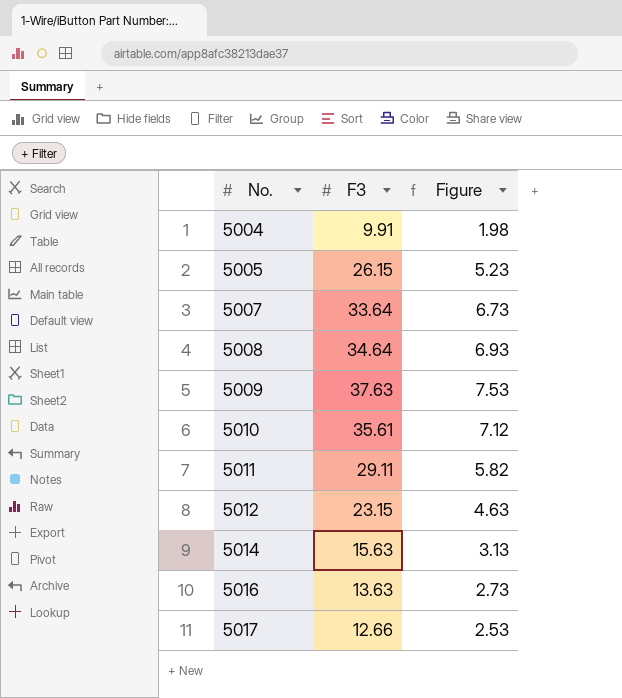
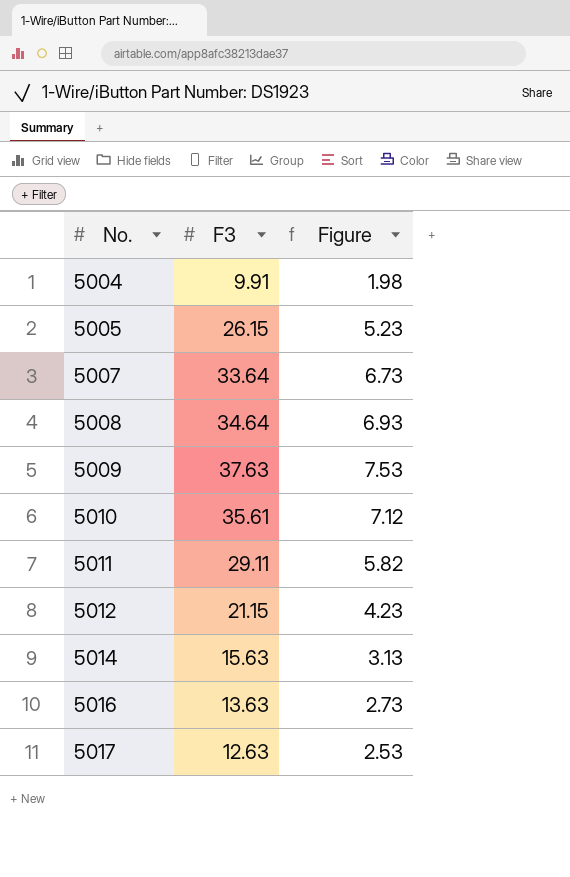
5012 | F3: 23.15 -> 21.15
5012 | Figure: 4.63 -> 4.23
5017 | F3: 12.66 -> 12.63

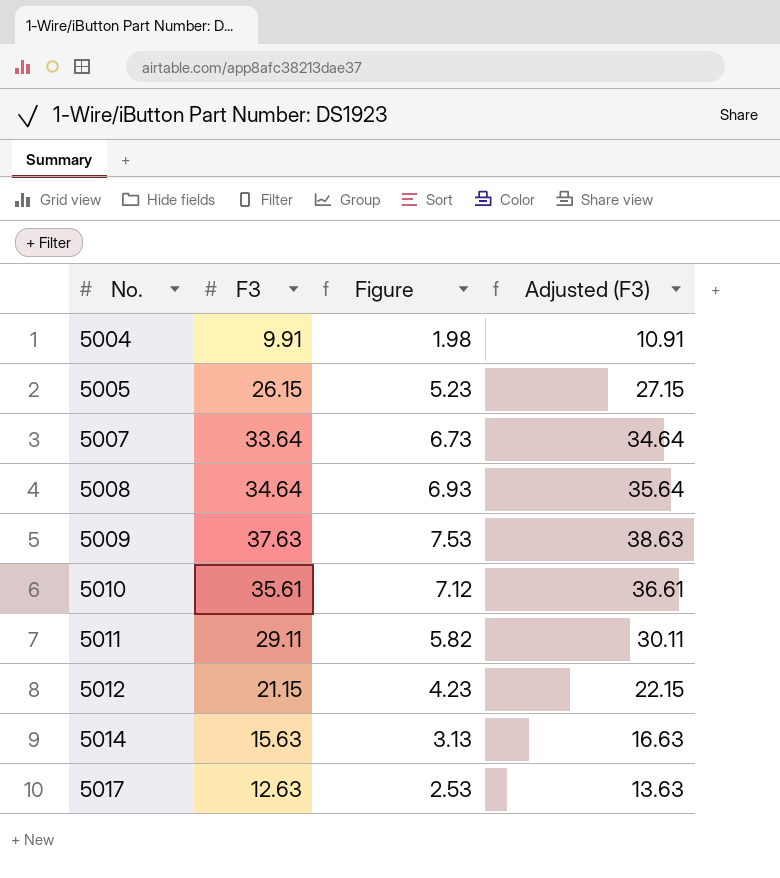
column Adjusted (F3) | formula: none -> [F3] + 1
row 5016: 13.63 | 2.73 -> none

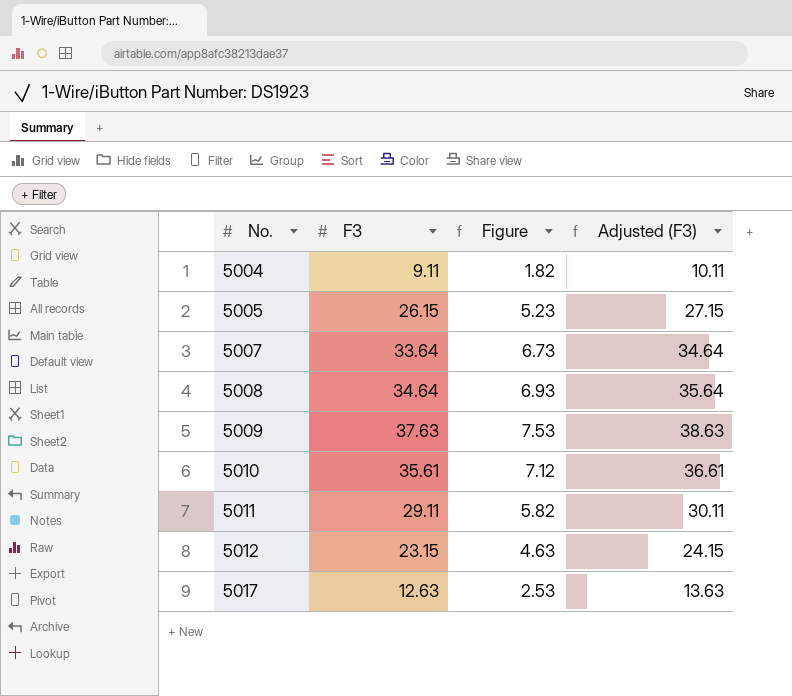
row 5014: 15.63 | 3.13 | 16.63 -> none
5004 | F3: 9.91 -> 9.11
5004 | Figure: 1.98 -> 1.82
5004 | Adjusted (F3): 10.91 -> 10.11
5012 | F3: 21.15 -> 23.15
5012 | Figure: 4.23 -> 4.63
5012 | Adjusted (F3): 22.15 -> 24.15

